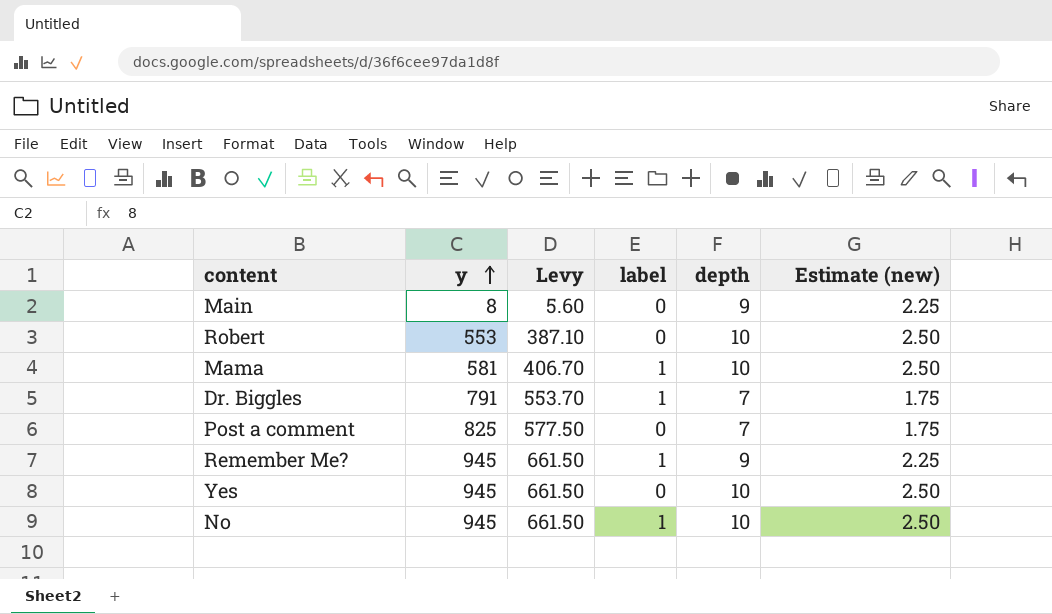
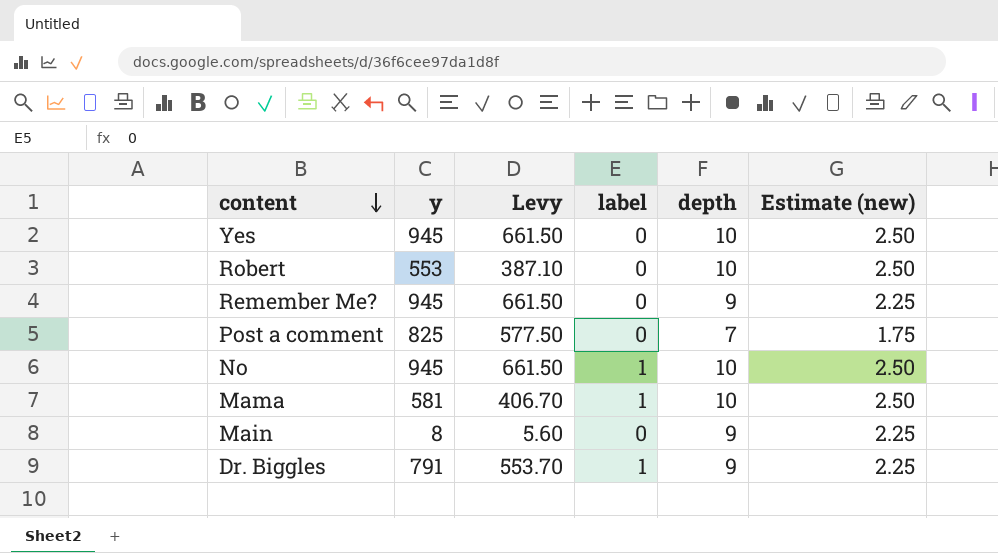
row order: y ascending -> content descending
Remember Me? | label: 1 -> 0
Dr. Biggles | depth: 7 -> 9
Dr. Biggles | Estimate (new): 1.75 -> 2.25

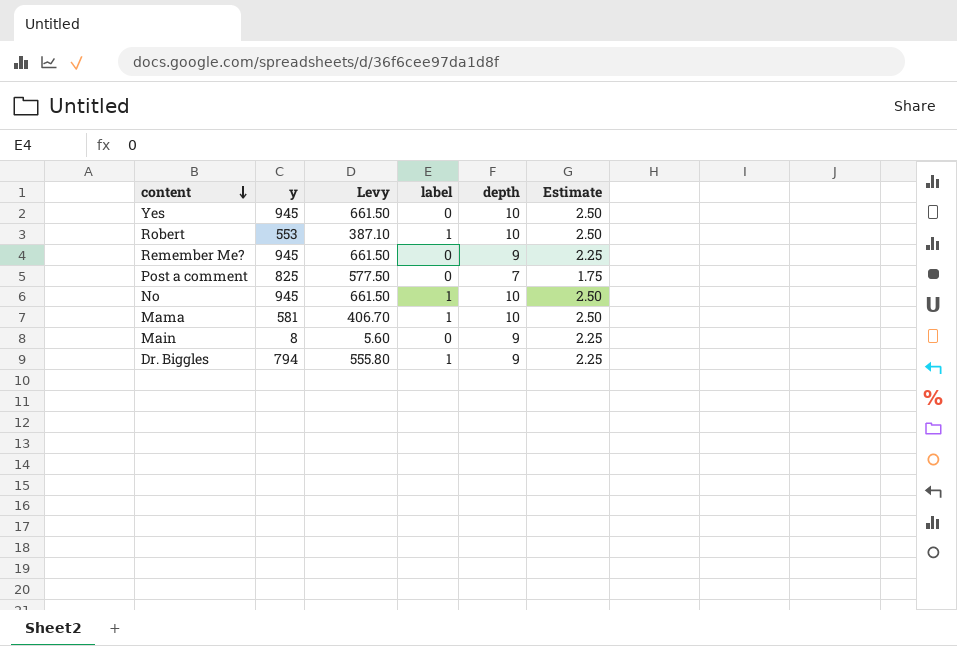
column name: Estimate (new) -> Estimate
Robert | label: 0 -> 1
Dr. Biggles | y: 791 -> 794
Dr. Biggles | Levy: 553.70 -> 555.80

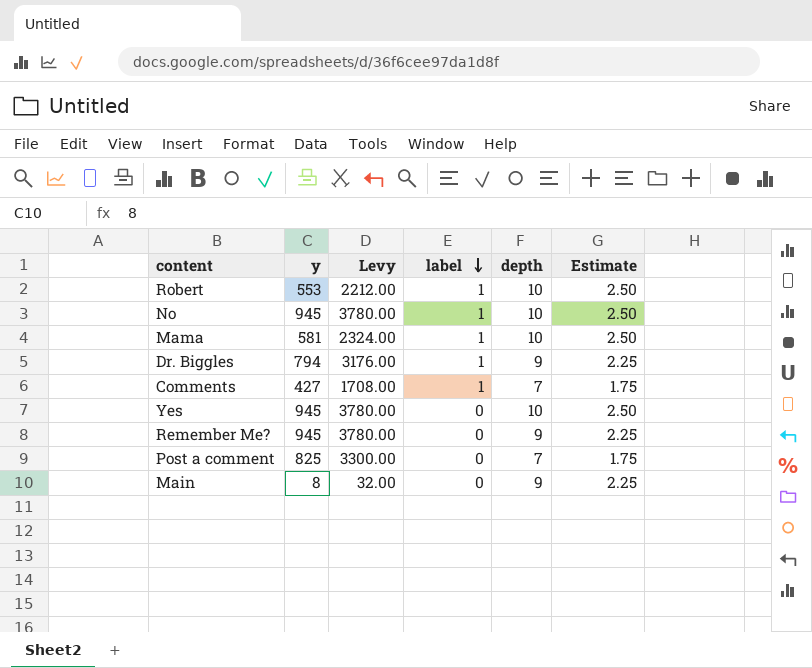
row order: content descending -> label descending
column Levy | formula: [y] * 0.7 -> [y] * 4
row Comments: none -> 427 | 1708.00 | 1 | 7 | 1.75

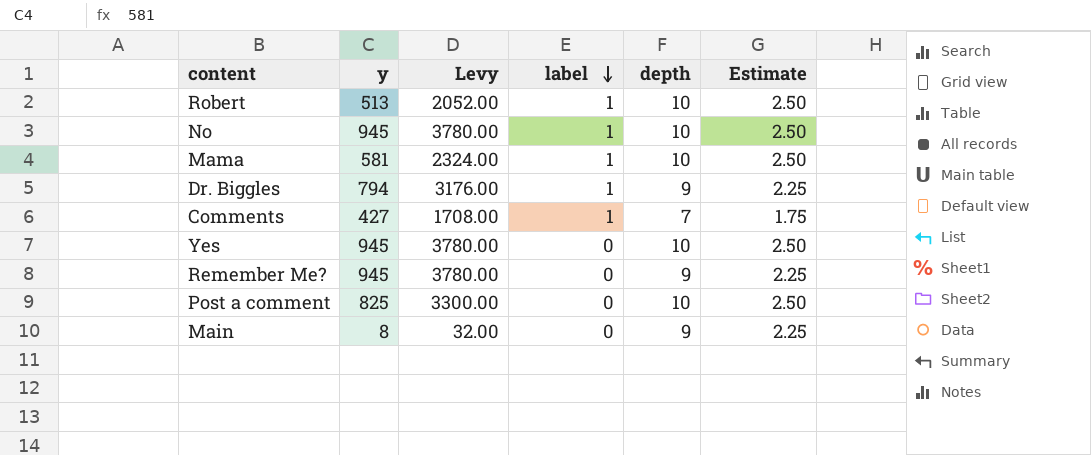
Robert | y: 553 -> 513
Robert | Levy: 2212.00 -> 2052.00
Post a comment | depth: 7 -> 10
Post a comment | Estimate: 1.75 -> 2.50

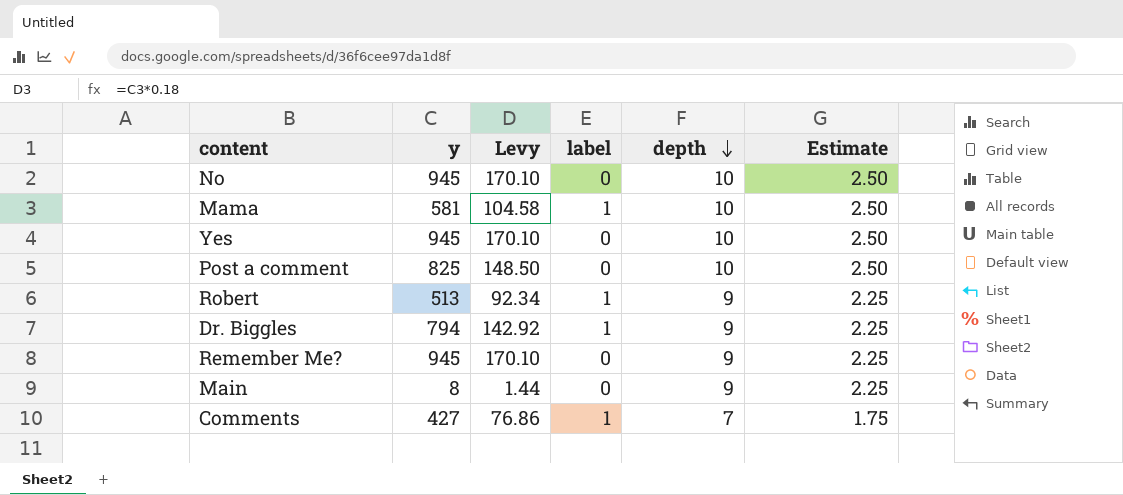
row order: label descending -> depth descending
column Levy | formula: [y] * 4 -> [y] * 0.18
No | label: 1 -> 0
Robert | depth: 10 -> 9
Robert | Estimate: 2.50 -> 2.25

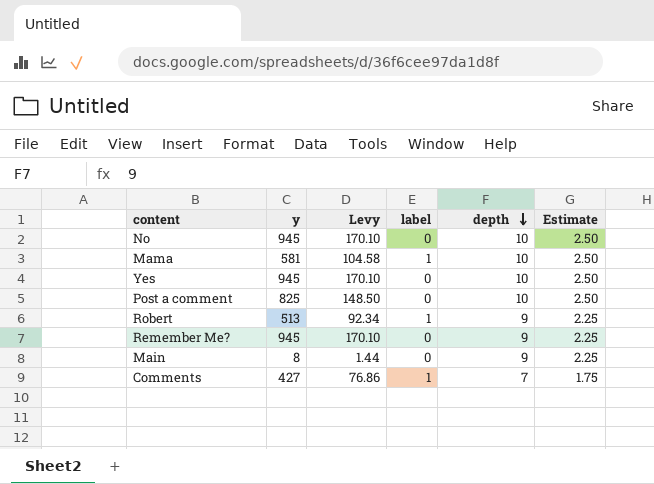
row Dr. Biggles: 794 | 142.92 | 1 | 9 | 2.25 -> none

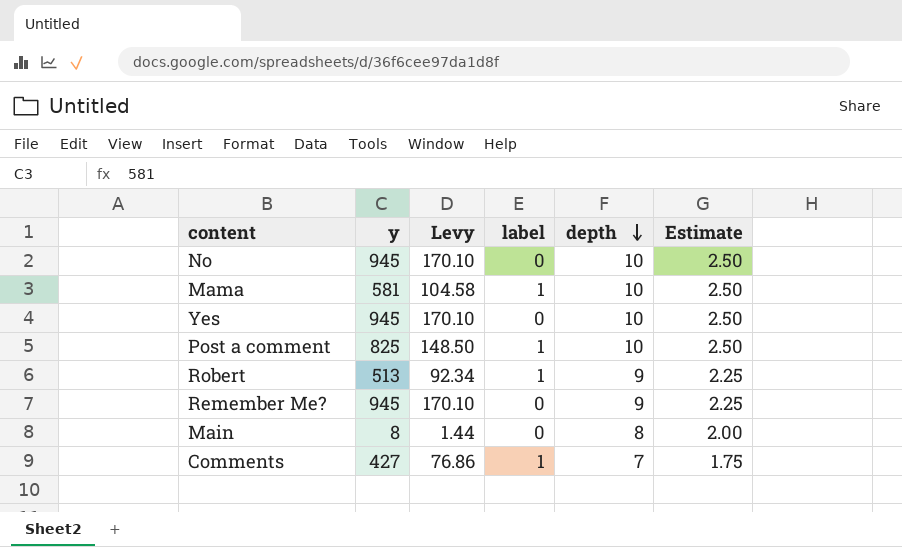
Post a comment | label: 0 -> 1
Main | depth: 9 -> 8
Main | Estimate: 2.25 -> 2.00

